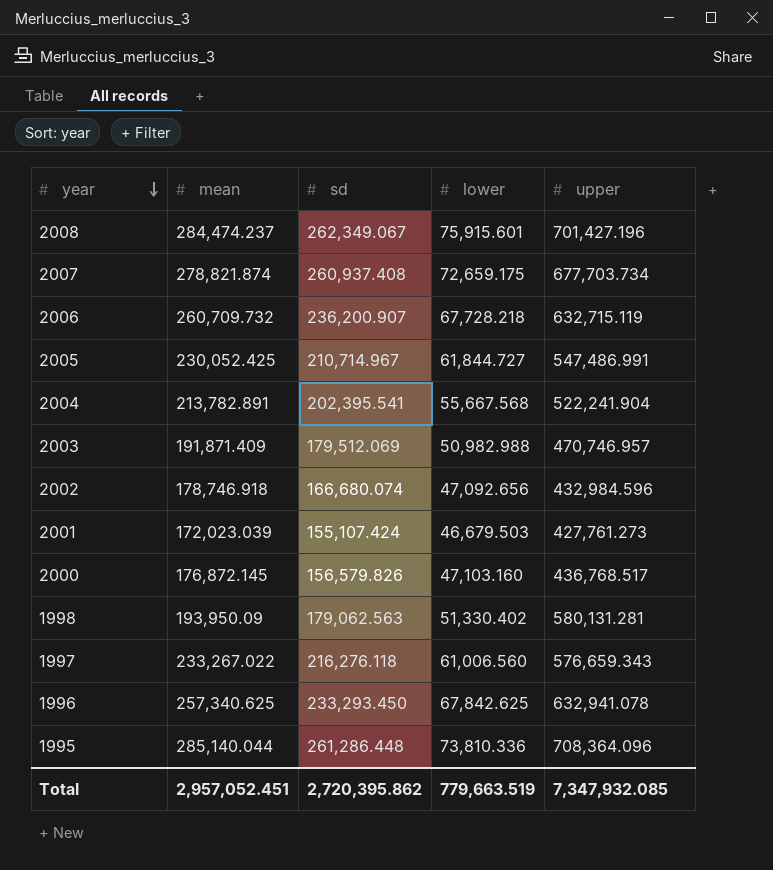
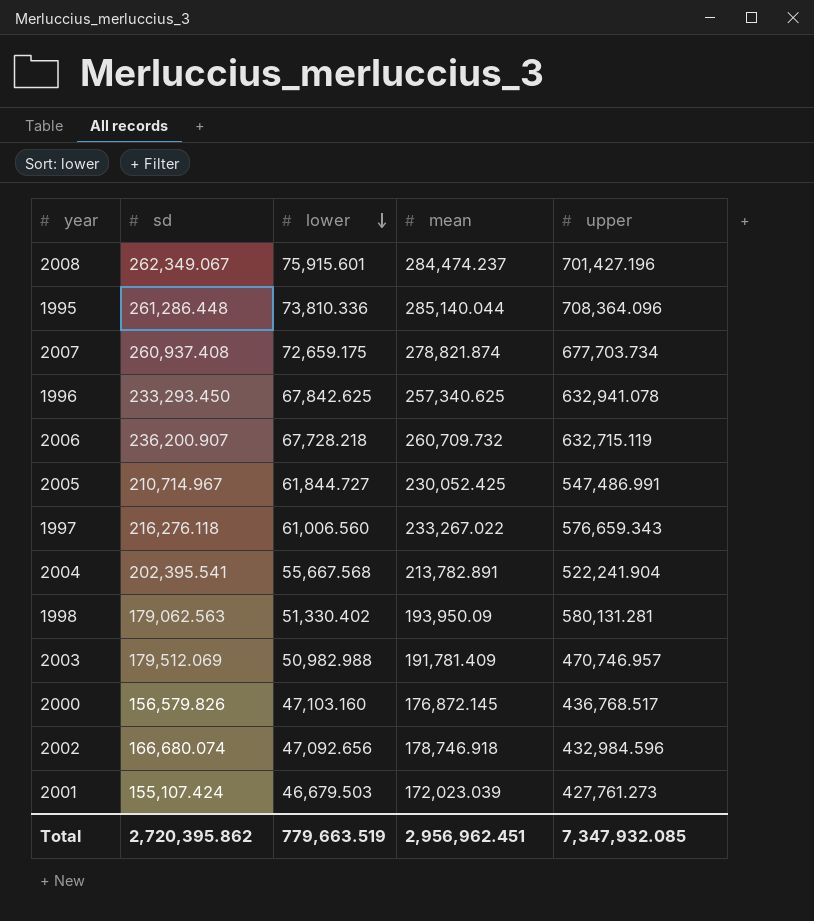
row order: year descending -> lower descending
column mean | position: 2 -> 4
2003 | mean: 191,871.409 -> 191,781.409
Total | mean: 2,957,052.451 -> 2,956,962.451

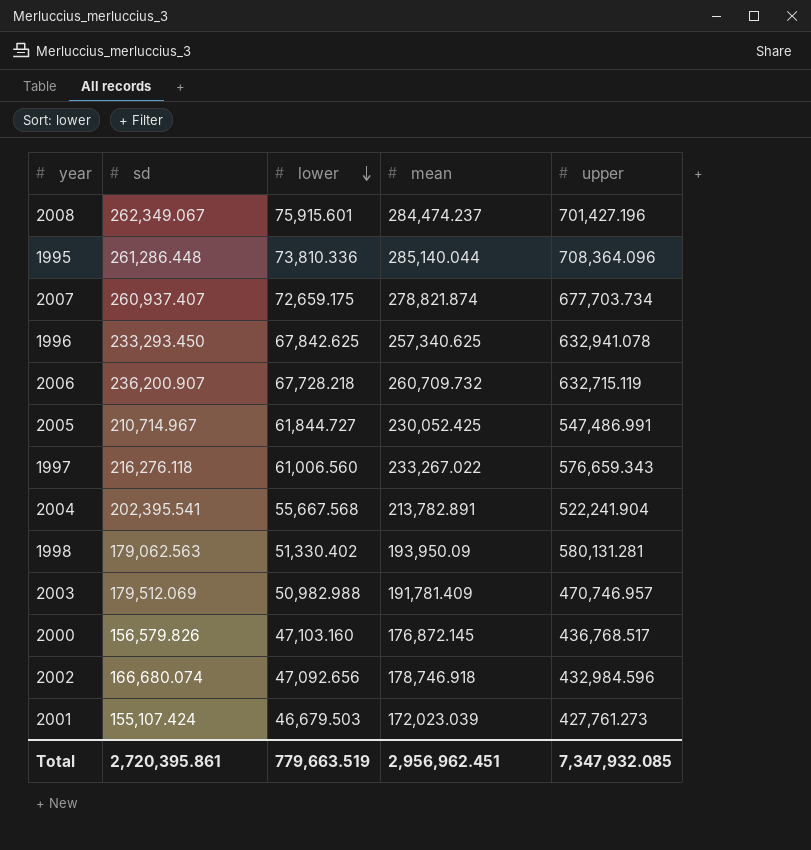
2007 | sd: 260,937.408 -> 260,937.407
Total | sd: 2,720,395.862 -> 2,720,395.861

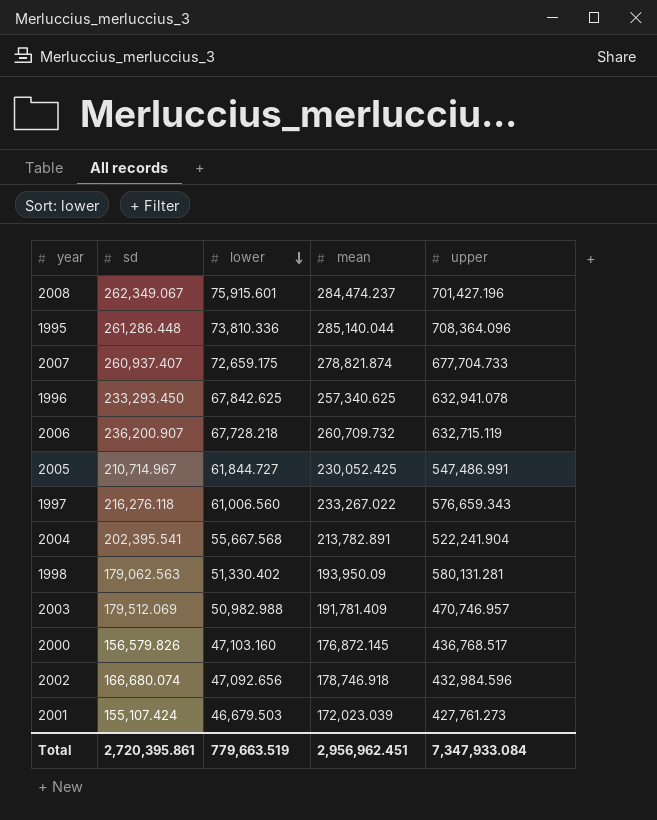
2007 | upper: 677,703.734 -> 677,704.733
Total | upper: 7,347,932.085 -> 7,347,933.084

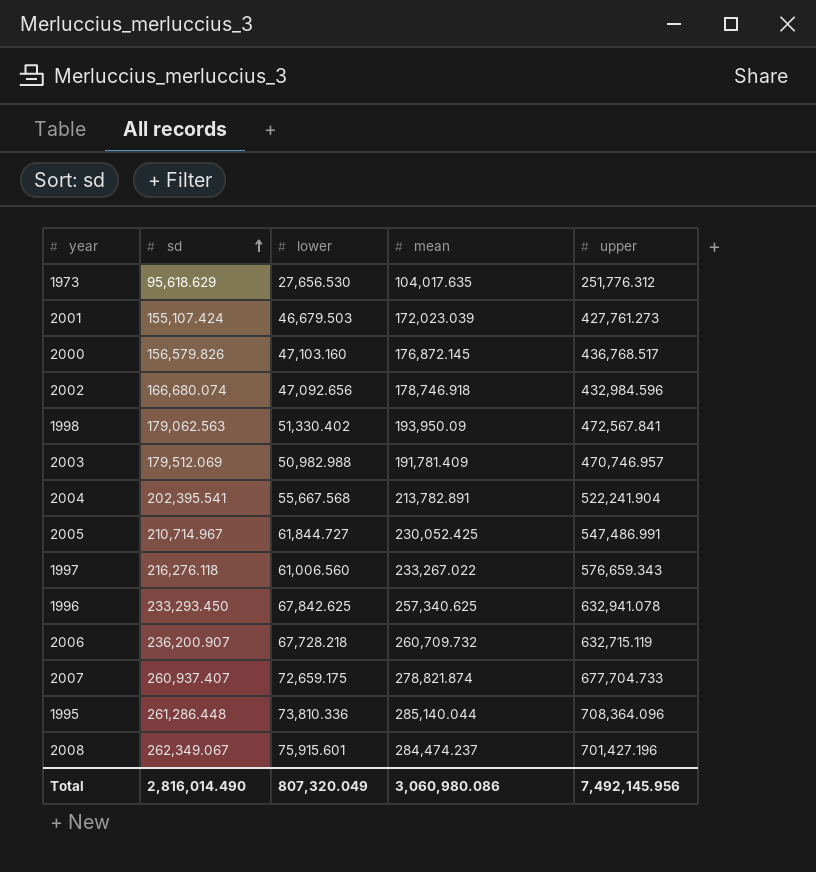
row order: lower descending -> sd ascending
row 1973: none -> 95,618.629 | 27,656.530 | 104,017.635 | 251,776.312
1998 | upper: 580,131.281 -> 472,567.841
Total | sd: 2,720,395.861 -> 2,816,014.490
Total | lower: 779,663.519 -> 807,320.049
Total | mean: 2,956,962.451 -> 3,060,980.086
Total | upper: 7,347,933.084 -> 7,492,145.956

